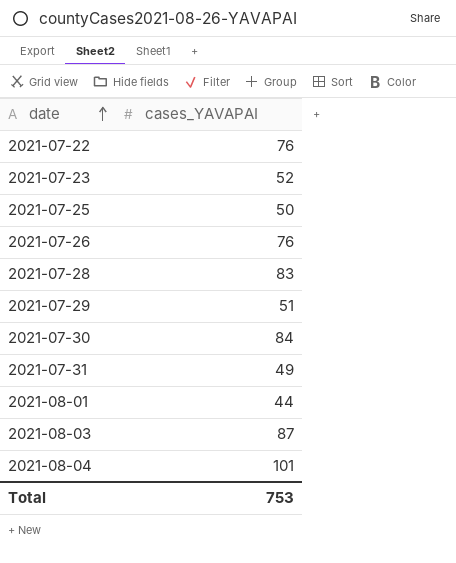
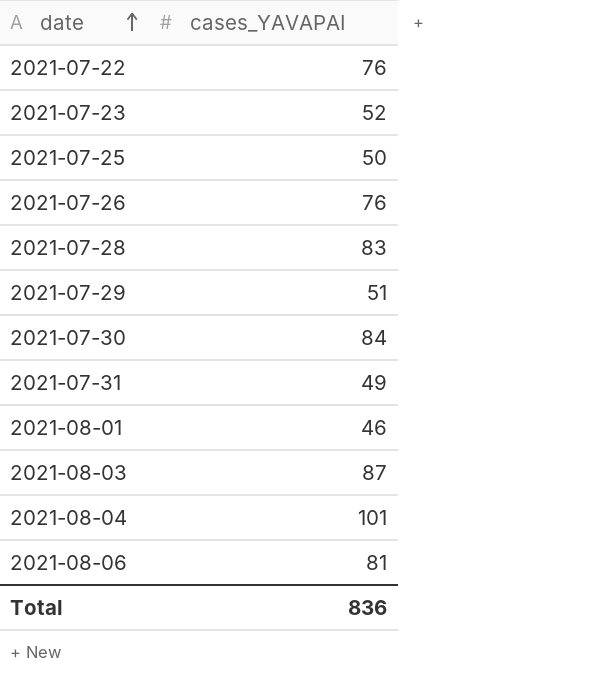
2021-08-01 | cases_YAVAPAI: 44 -> 46
row 2021-08-06: none -> 81
Total | cases_YAVAPAI: 753 -> 836

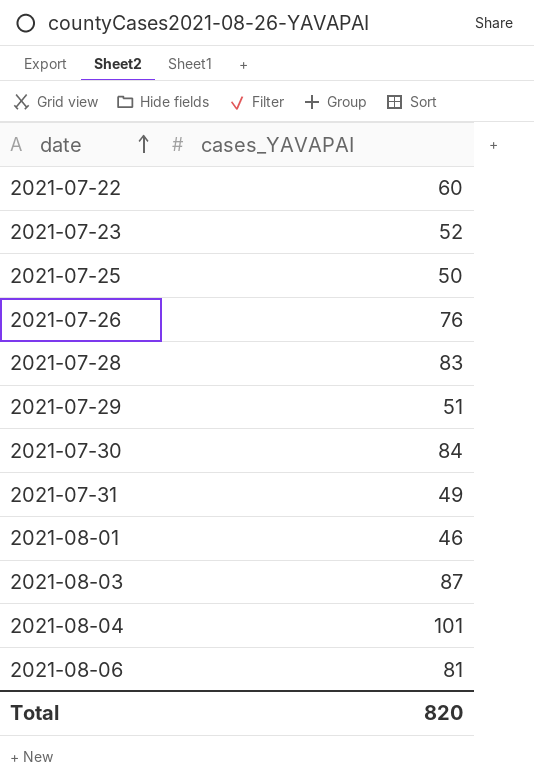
2021-07-22 | cases_YAVAPAI: 76 -> 60
Total | cases_YAVAPAI: 836 -> 820

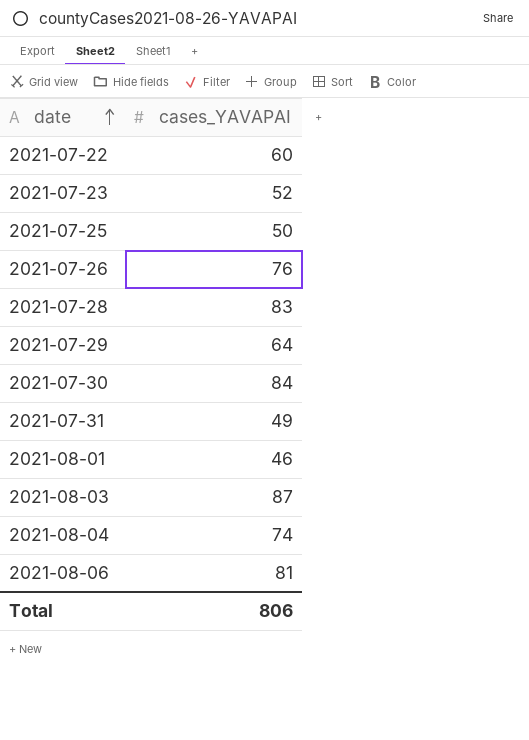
2021-07-29 | cases_YAVAPAI: 51 -> 64
2021-08-04 | cases_YAVAPAI: 101 -> 74
Total | cases_YAVAPAI: 820 -> 806

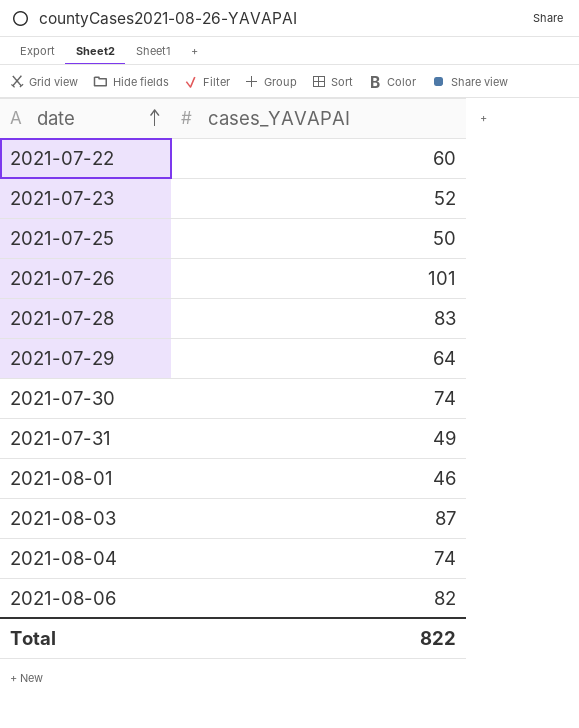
2021-07-26 | cases_YAVAPAI: 76 -> 101
2021-07-30 | cases_YAVAPAI: 84 -> 74
2021-08-06 | cases_YAVAPAI: 81 -> 82
Total | cases_YAVAPAI: 806 -> 822

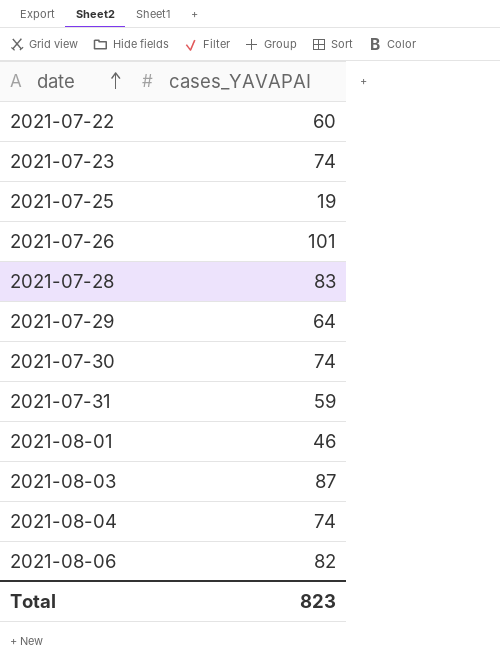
2021-07-23 | cases_YAVAPAI: 52 -> 74
2021-07-25 | cases_YAVAPAI: 50 -> 19
2021-07-31 | cases_YAVAPAI: 49 -> 59
Total | cases_YAVAPAI: 822 -> 823

